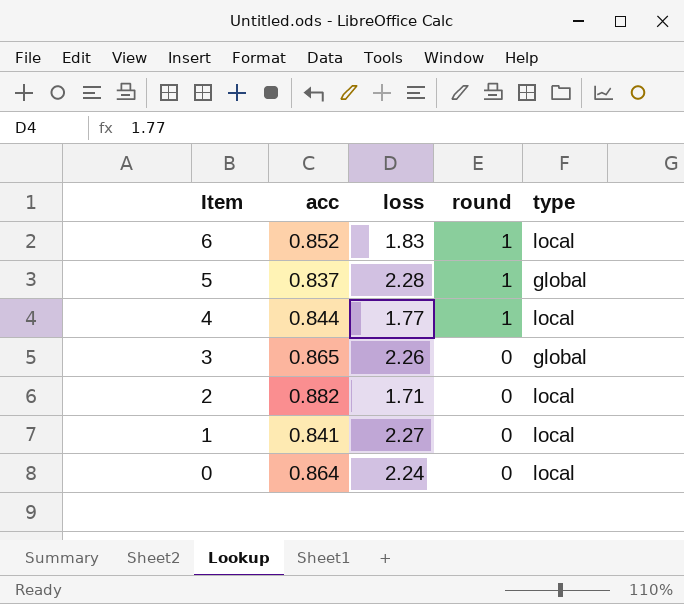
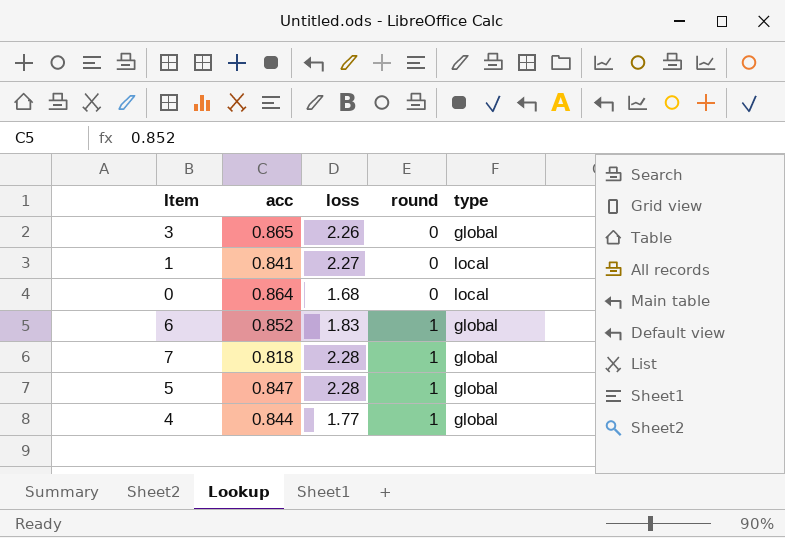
row order: Item descending -> round ascending
row 2: 0.882 | 1.71 | 0 | local -> none
0 | loss: 2.24 -> 1.68
6 | type: local -> global
row 7: none -> 0.818 | 2.28 | 1 | global
5 | acc: 0.837 -> 0.847
4 | type: local -> global

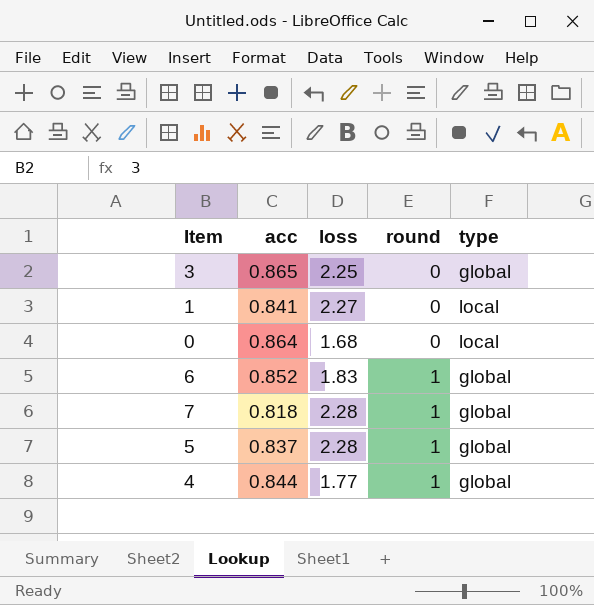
3 | loss: 2.26 -> 2.25
5 | acc: 0.847 -> 0.837

